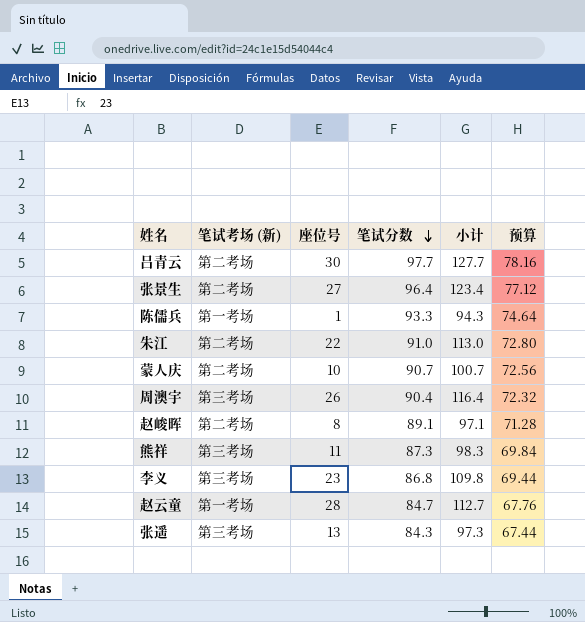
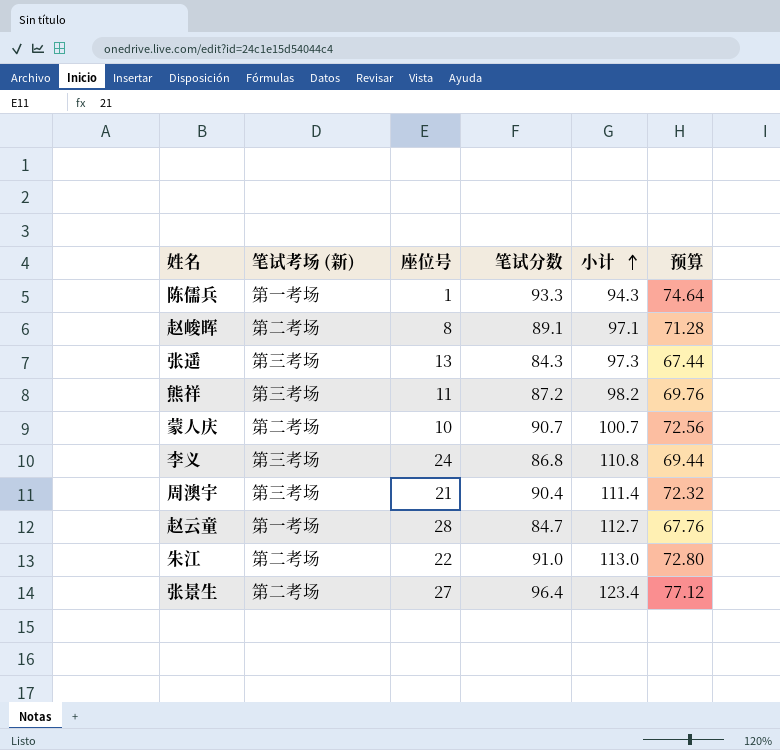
row order: 笔试分数 descending -> 小计 ascending
row 吕青云: 第二考场 | 30 | 97.7 | 127.7 | 78.16 -> none
熊祥 | 笔试分数: 87.3 -> 87.2
熊祥 | 小计: 98.3 -> 98.2
熊祥 | 预算: 69.84 -> 69.76
李义 | 座位号: 23 -> 24
李义 | 小计: 109.8 -> 110.8
周澳宇 | 座位号: 26 -> 21
周澳宇 | 小计: 116.4 -> 111.4

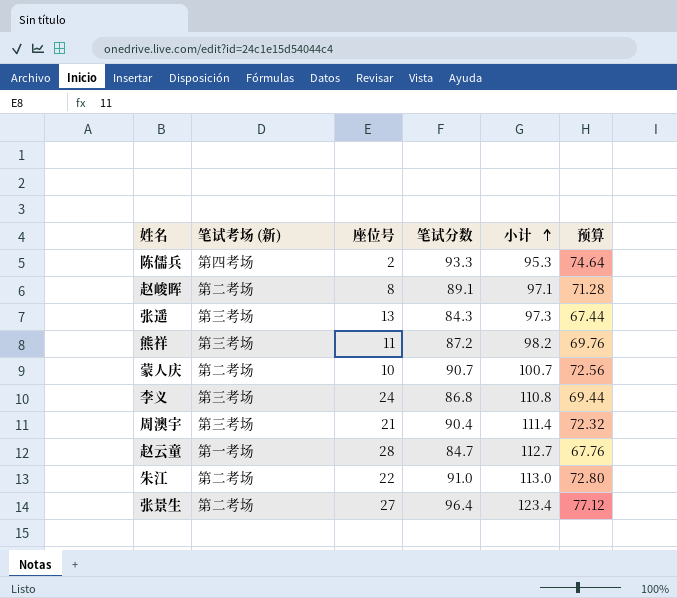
陈儒兵 | 笔试考场 (新): 第一考场 -> 第四考场
陈儒兵 | 座位号: 1 -> 2
陈儒兵 | 小计: 94.3 -> 95.3

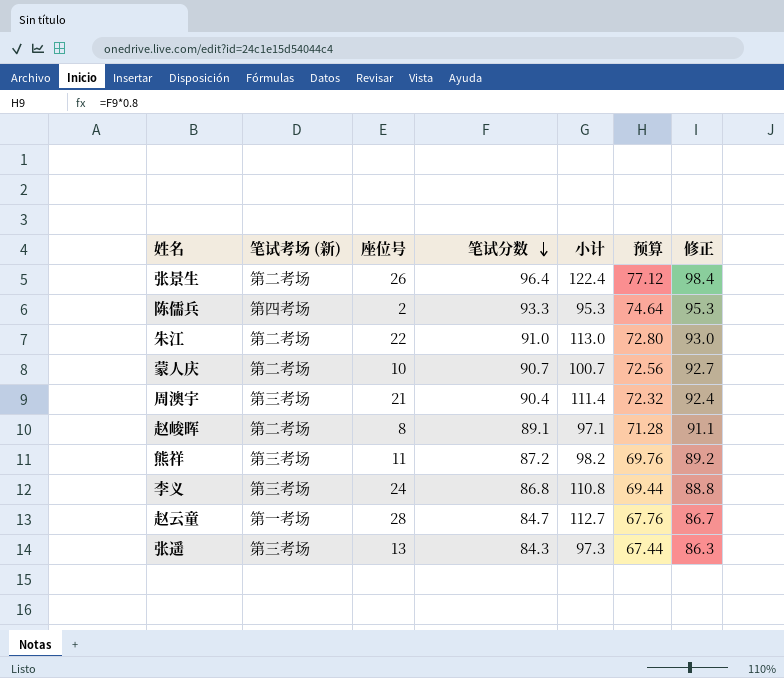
row order: 小计 ascending -> 笔试分数 descending
column 修正 | formula: none -> [笔试分数] + 2
张景生 | 座位号: 27 -> 26
张景生 | 小计: 123.4 -> 122.4

